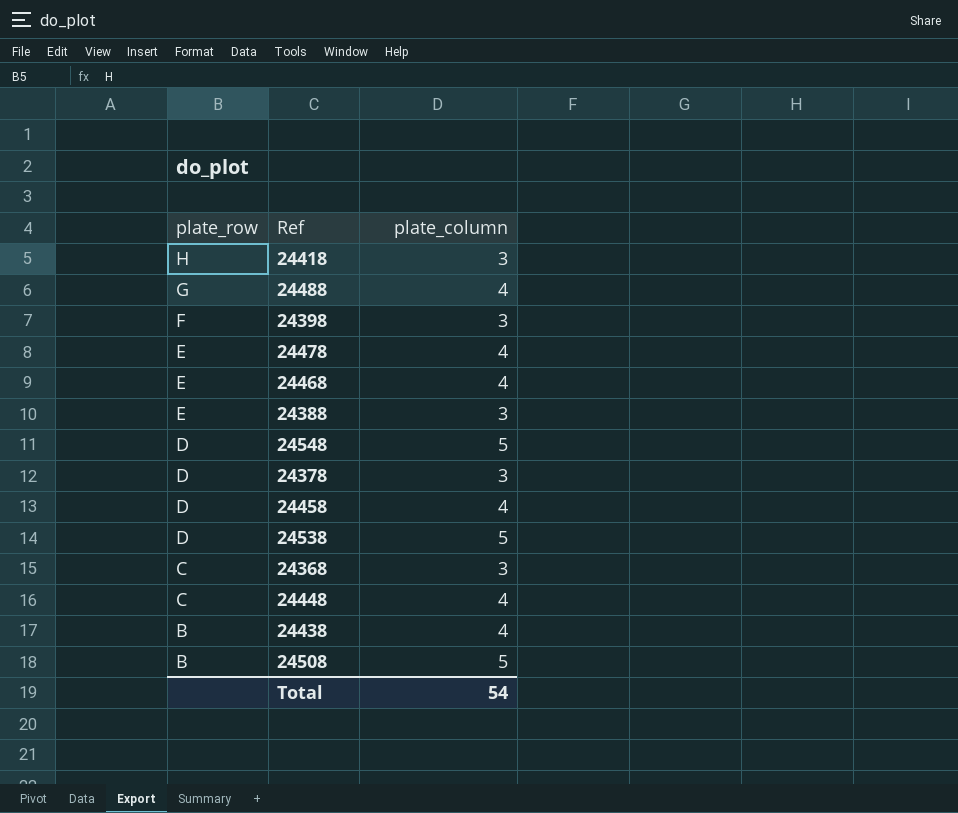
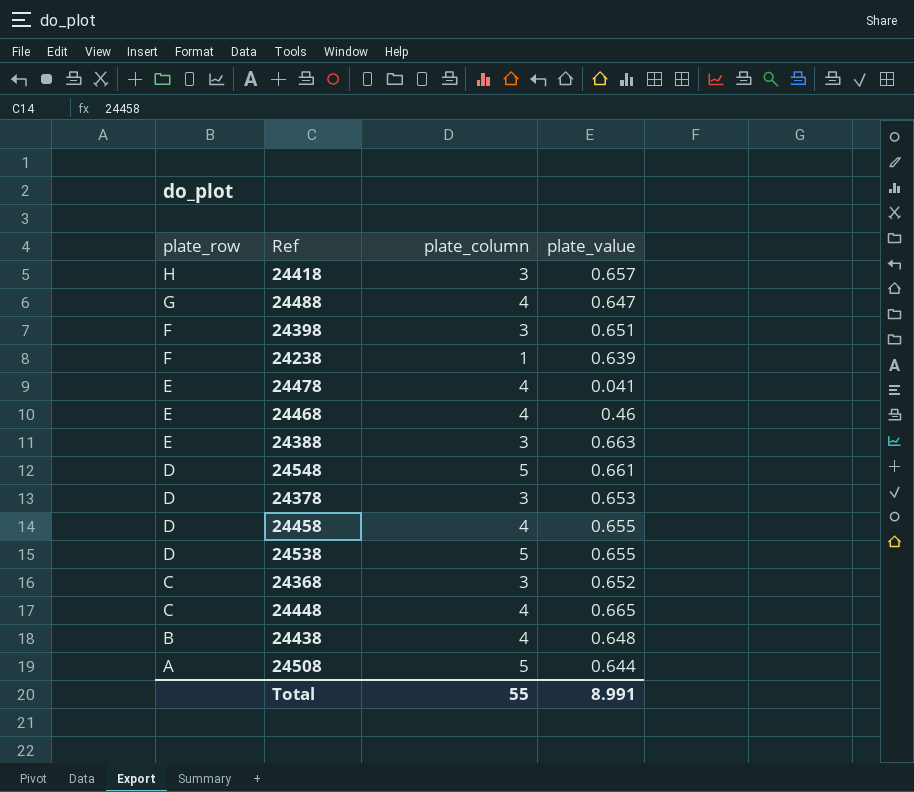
column plate_value | position: none -> 4
row 24238: none -> F | 1 | 0.639
24508 | plate_row: B -> A
Total | plate_column: 54 -> 55

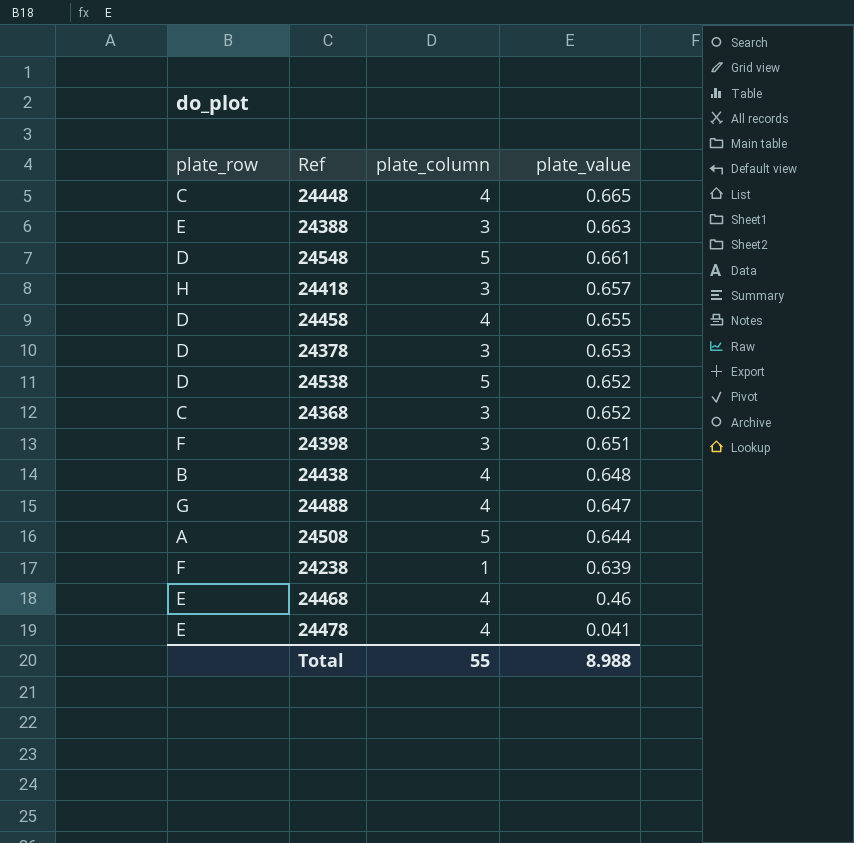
row order: plate_row descending -> plate_value descending
24538 | plate_value: 0.655 -> 0.652
Total | plate_value: 8.991 -> 8.988

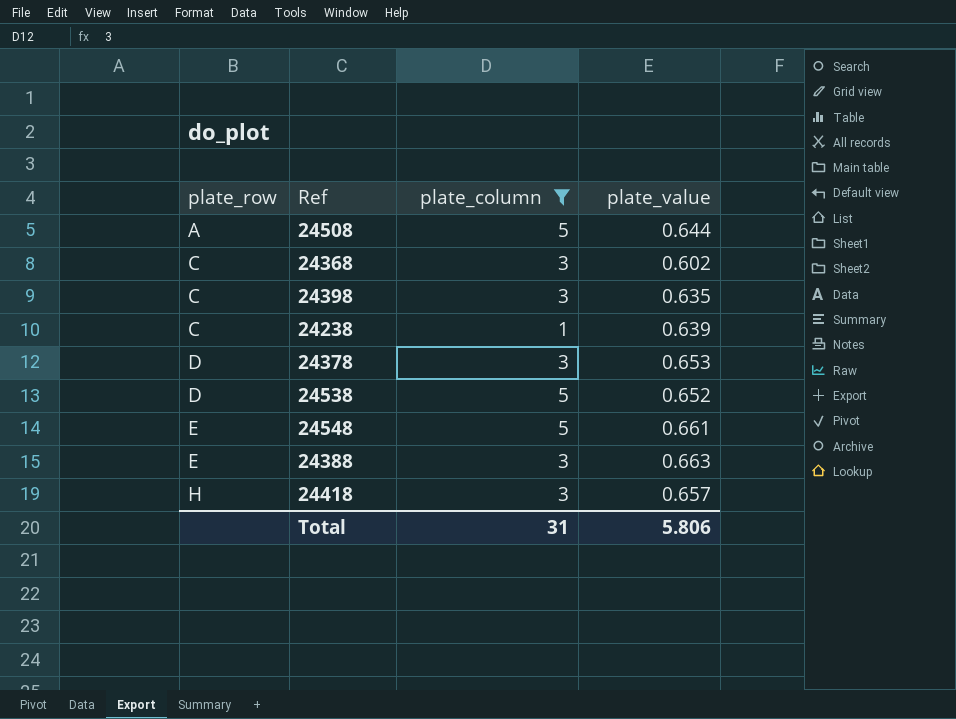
filter: none -> plate_column != 4
row order: plate_value descending -> plate_row ascending
24368 | plate_value: 0.652 -> 0.602
24398 | plate_row: F -> C
24398 | plate_value: 0.651 -> 0.635
24238 | plate_row: F -> C
24548 | plate_row: D -> E
Total | plate_column: 55 -> 31
Total | plate_value: 8.988 -> 5.806

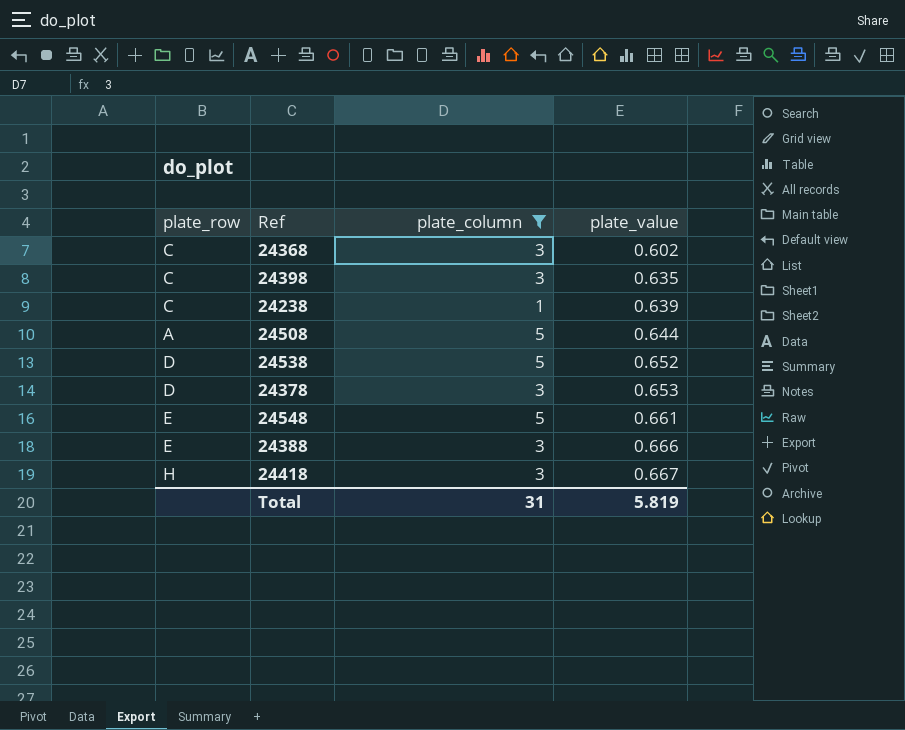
row order: plate_row ascending -> plate_value ascending
24388 | plate_value: 0.663 -> 0.666
24418 | plate_value: 0.657 -> 0.667
Total | plate_value: 5.806 -> 5.819

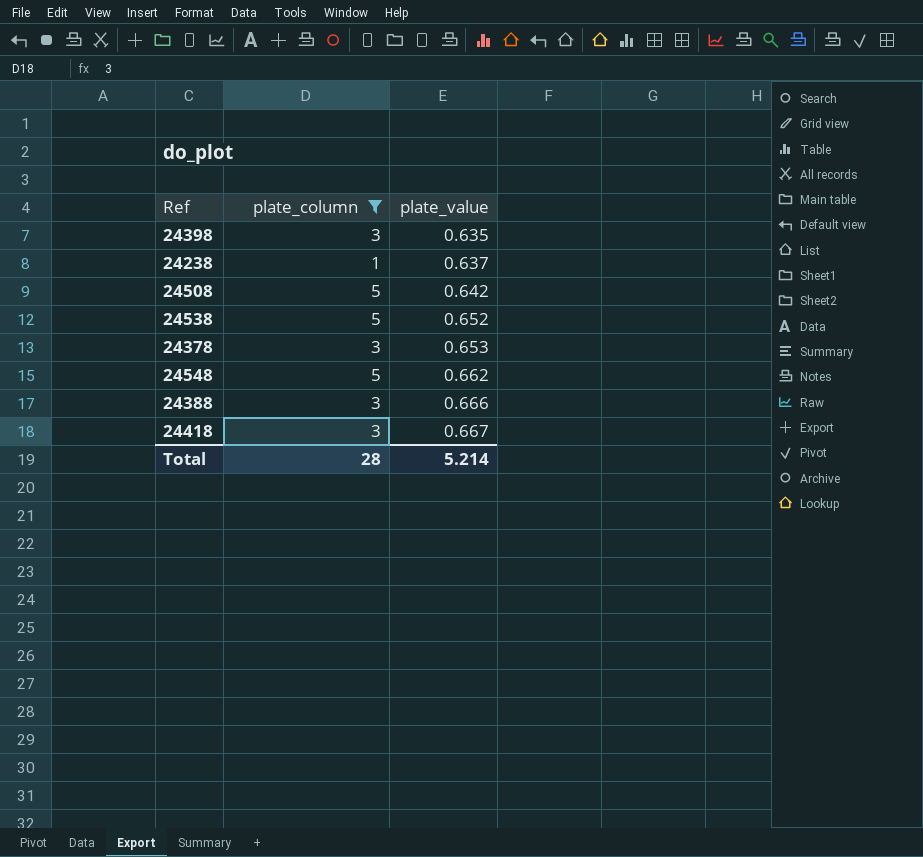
column plate_row | position: 1 -> none
row 24368: C | 3 | 0.602 -> none
24238 | plate_value: 0.639 -> 0.637
24508 | plate_value: 0.644 -> 0.642
24548 | plate_value: 0.661 -> 0.662
Total | plate_column: 31 -> 28
Total | plate_value: 5.819 -> 5.214

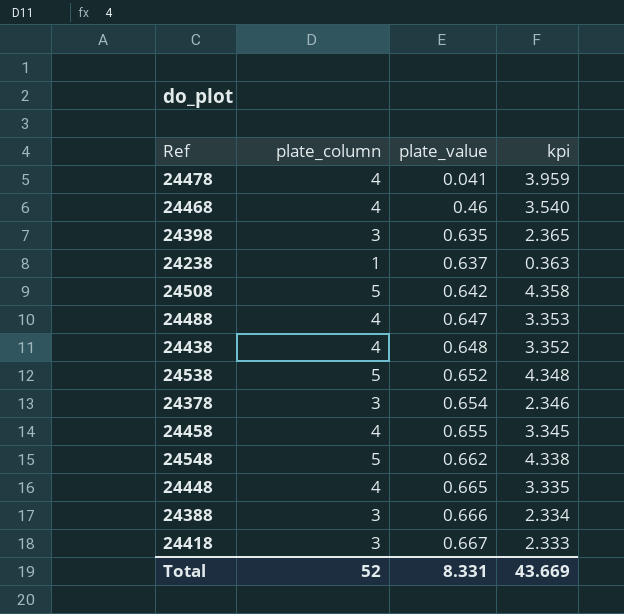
filter: plate_column != 4 -> none
column kpi | formula: none -> [plate_column] - [plate_value]
24378 | plate_value: 0.653 -> 0.654
Total | plate_column: 28 -> 52
Total | plate_value: 5.214 -> 8.331

